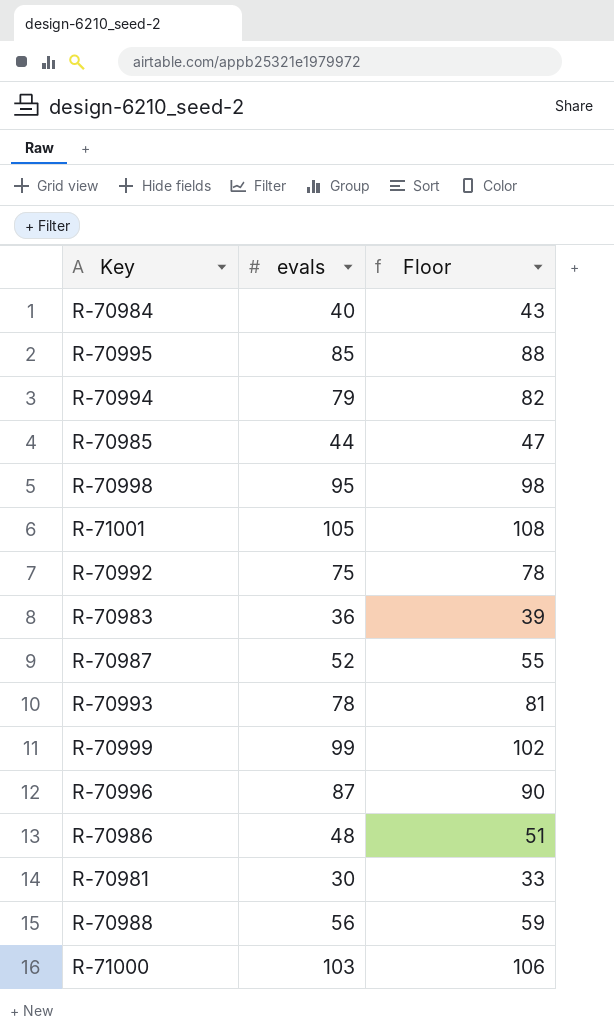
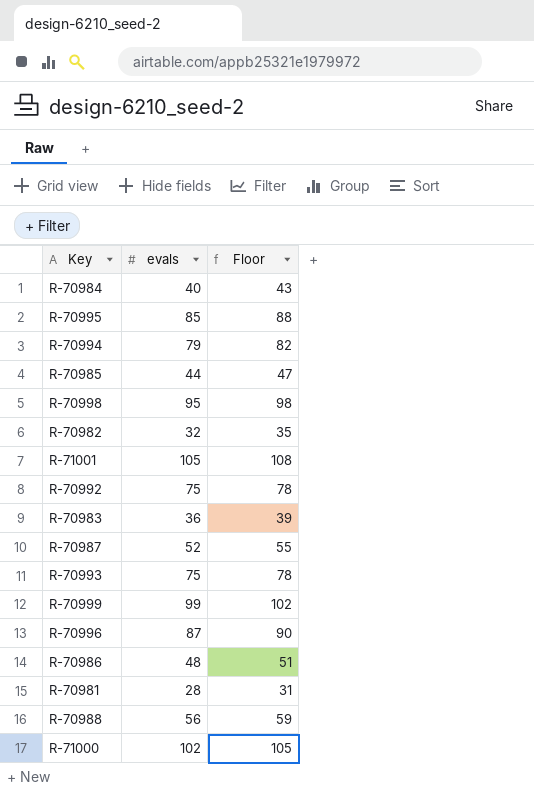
row R-70982: none -> 32 | 35
R-70993 | evals: 78 -> 75
R-70993 | Floor: 81 -> 78
R-70981 | evals: 30 -> 28
R-70981 | Floor: 33 -> 31
R-71000 | evals: 103 -> 102
R-71000 | Floor: 106 -> 105

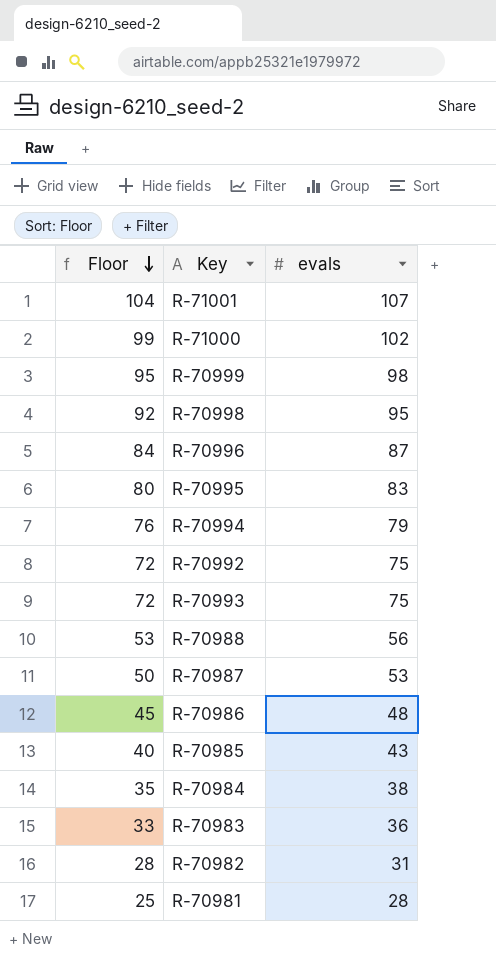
row order: none -> Floor descending
column Floor | formula: [evals] + 3 -> [evals] - 3
column Floor | position: 3 -> 1
R-71001 | evals: 105 -> 107
R-70999 | evals: 99 -> 98
R-70995 | evals: 85 -> 83
R-70987 | evals: 52 -> 53
R-70985 | evals: 44 -> 43
R-70984 | evals: 40 -> 38
R-70982 | evals: 32 -> 31

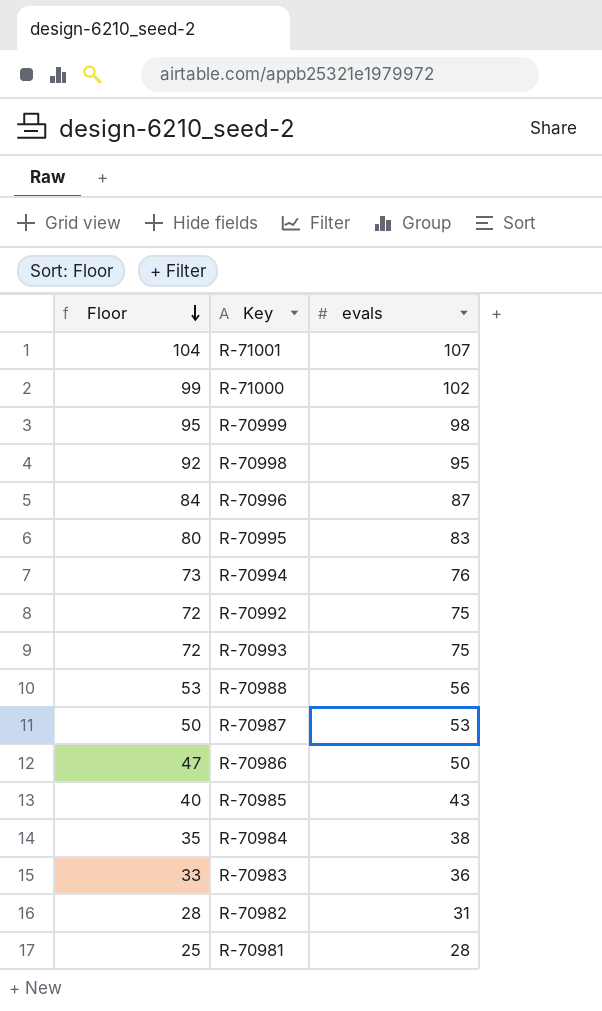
R-70994 | Floor: 76 -> 73
R-70994 | evals: 79 -> 76
R-70986 | Floor: 45 -> 47
R-70986 | evals: 48 -> 50

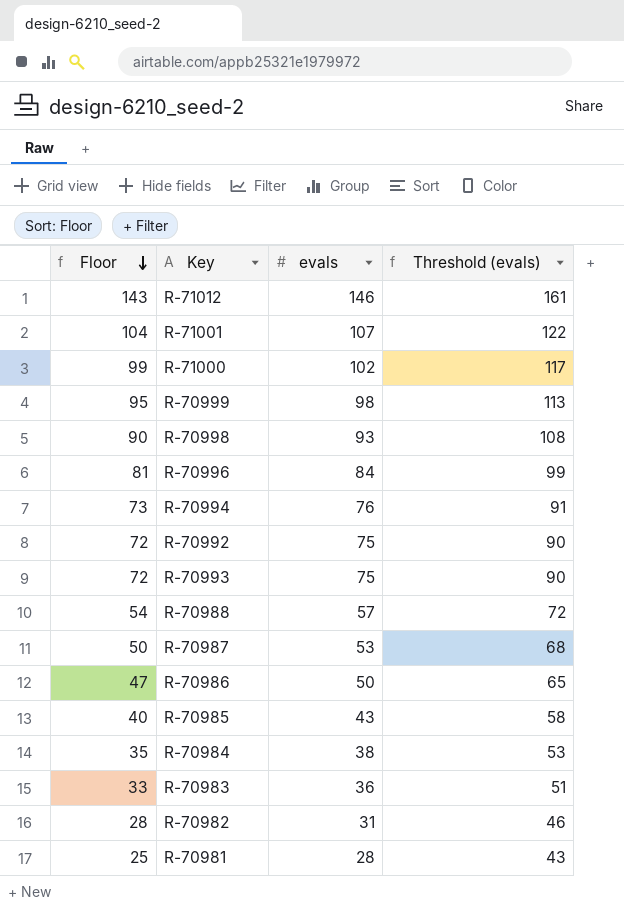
column Threshold (evals) | formula: none -> [evals] + 15
row R-70995: 80 | 83 -> none
row R-71012: none -> 143 | 146 | 161
R-70998 | Floor: 92 -> 90
R-70998 | evals: 95 -> 93
R-70996 | Floor: 84 -> 81
R-70996 | evals: 87 -> 84
R-70988 | Floor: 53 -> 54
R-70988 | evals: 56 -> 57

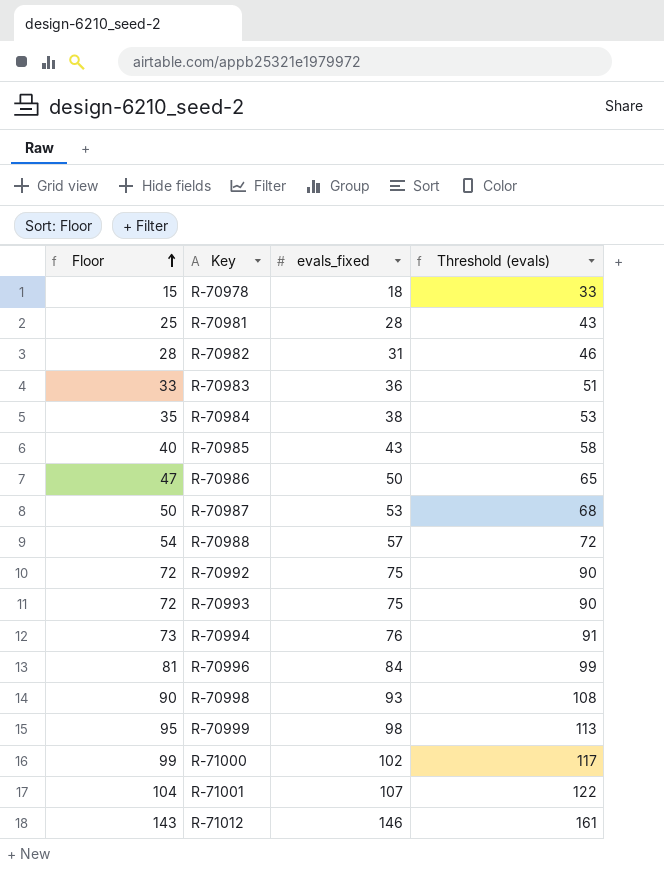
row order: Floor descending -> Floor ascending
column name: evals -> evals_fixed
row R-70978: none -> 15 | 18 | 33

